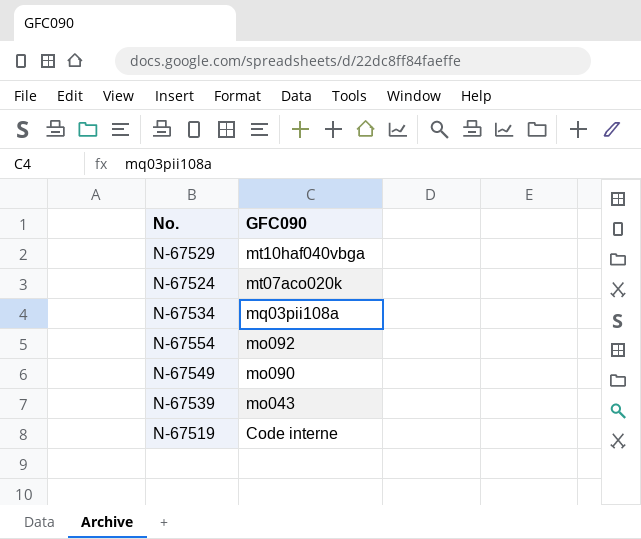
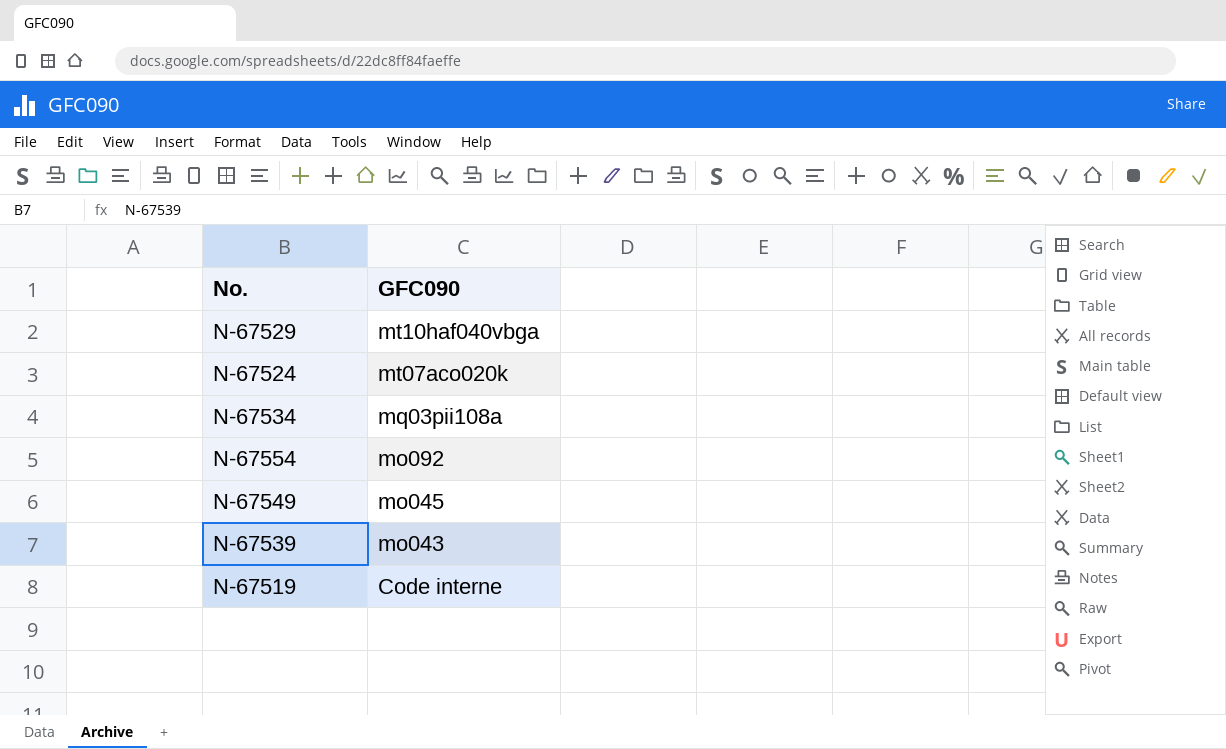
N-67549 | GFC090: mo090 -> mo045

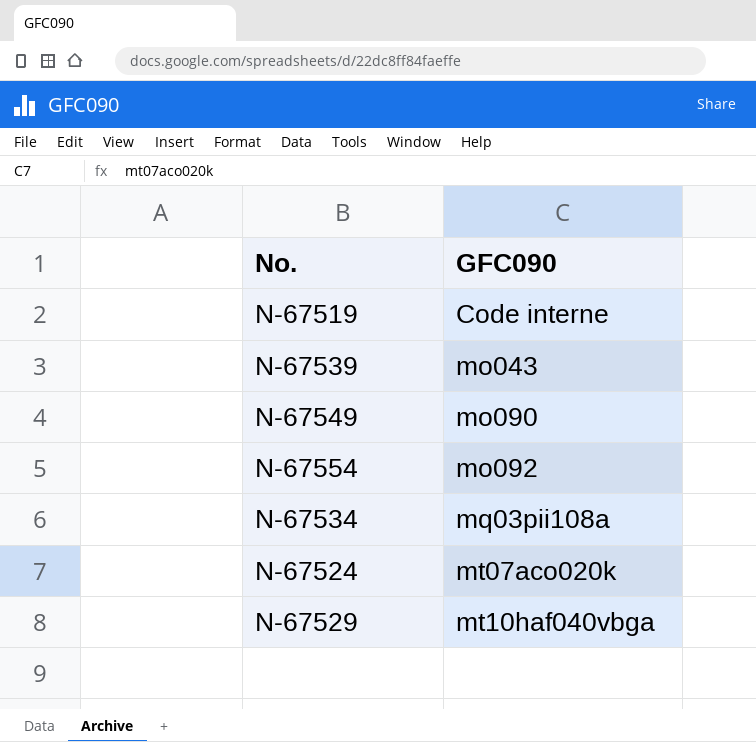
row order: GFC090 descending -> GFC090 ascending
N-67549 | GFC090: mo045 -> mo090

